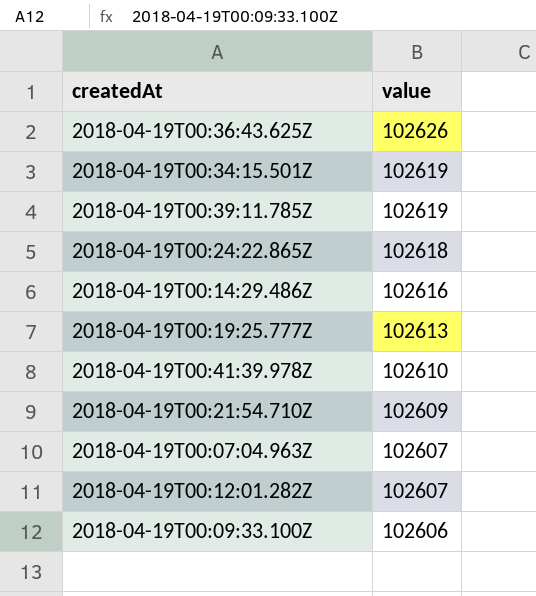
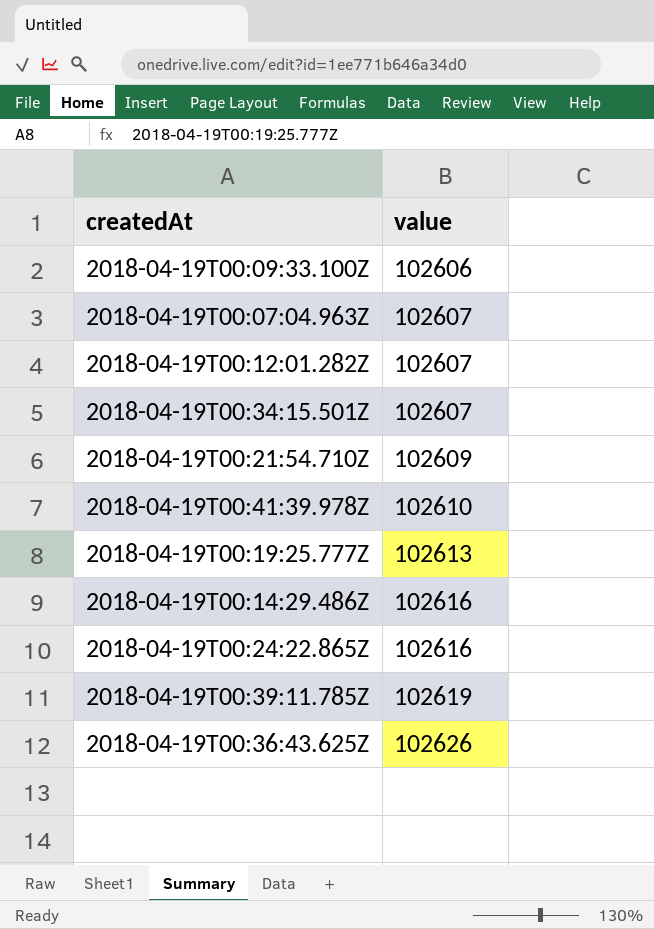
row order: value descending -> value ascending
2018-04-19T00:34:15.501Z | value: 102619 -> 102607
2018-04-19T00:24:22.865Z | value: 102618 -> 102616

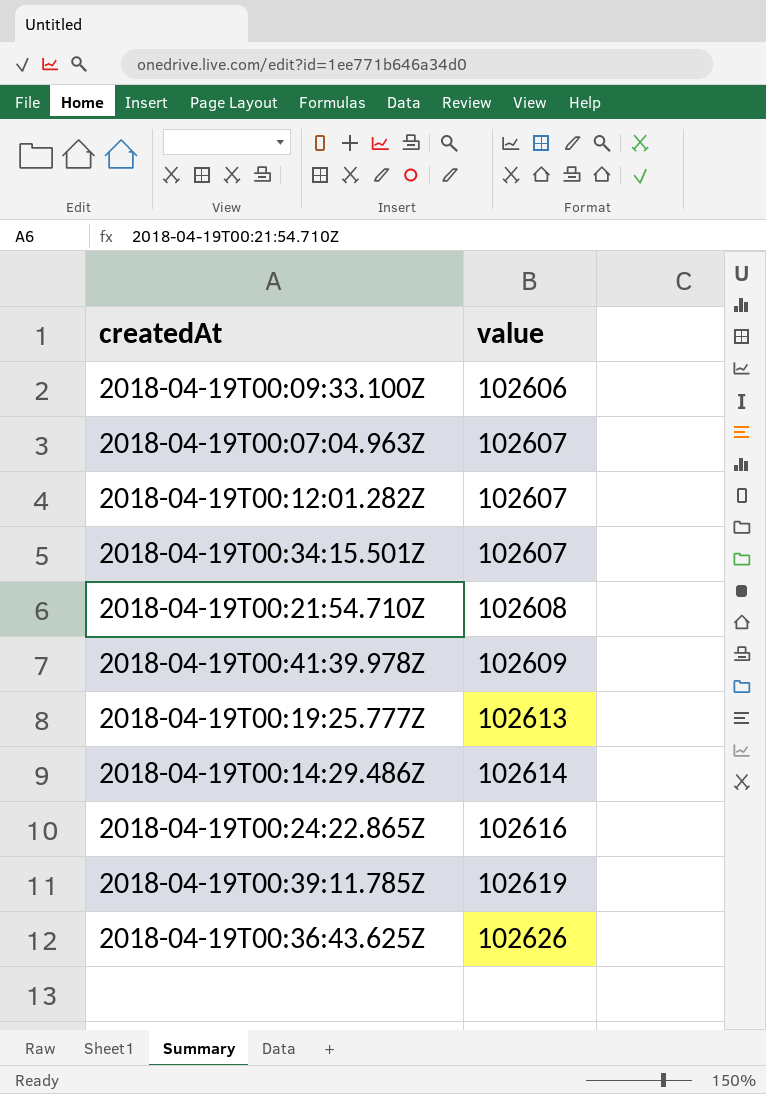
2018-04-19T00:21:54.710Z | value: 102609 -> 102608
2018-04-19T00:41:39.978Z | value: 102610 -> 102609
2018-04-19T00:14:29.486Z | value: 102616 -> 102614

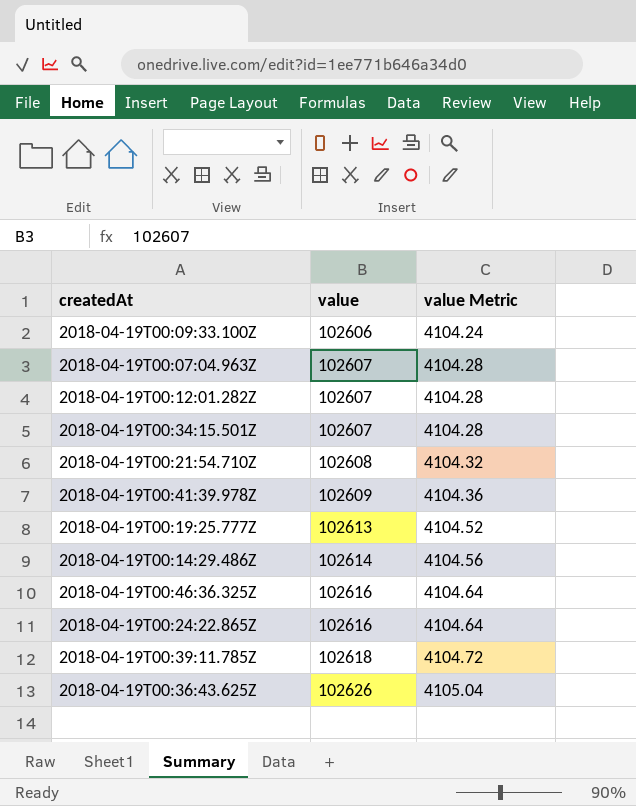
column value Metric | formula: none -> [value] * 0.04
row 2018-04-19T00:46:36.325Z: none -> 102616 | 4104.64
2018-04-19T00:39:11.785Z | value: 102619 -> 102618

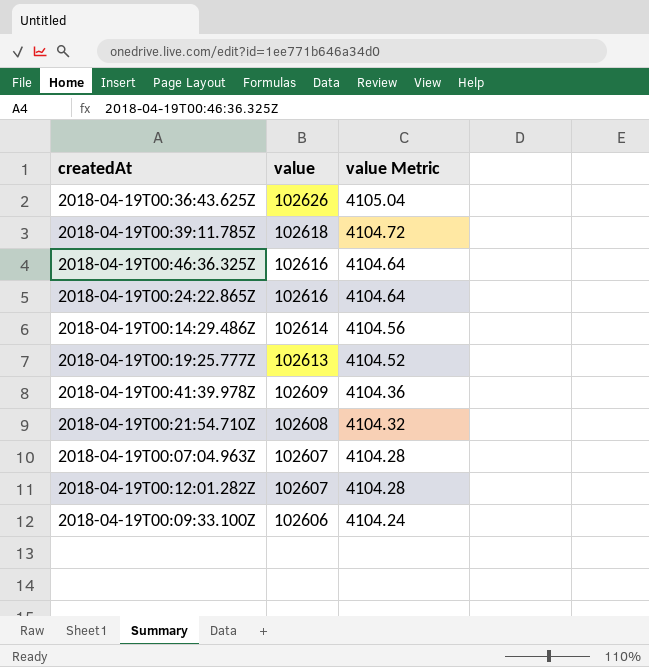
row order: value ascending -> value descending
row 2018-04-19T00:34:15.501Z: 102607 | 4104.28 -> none

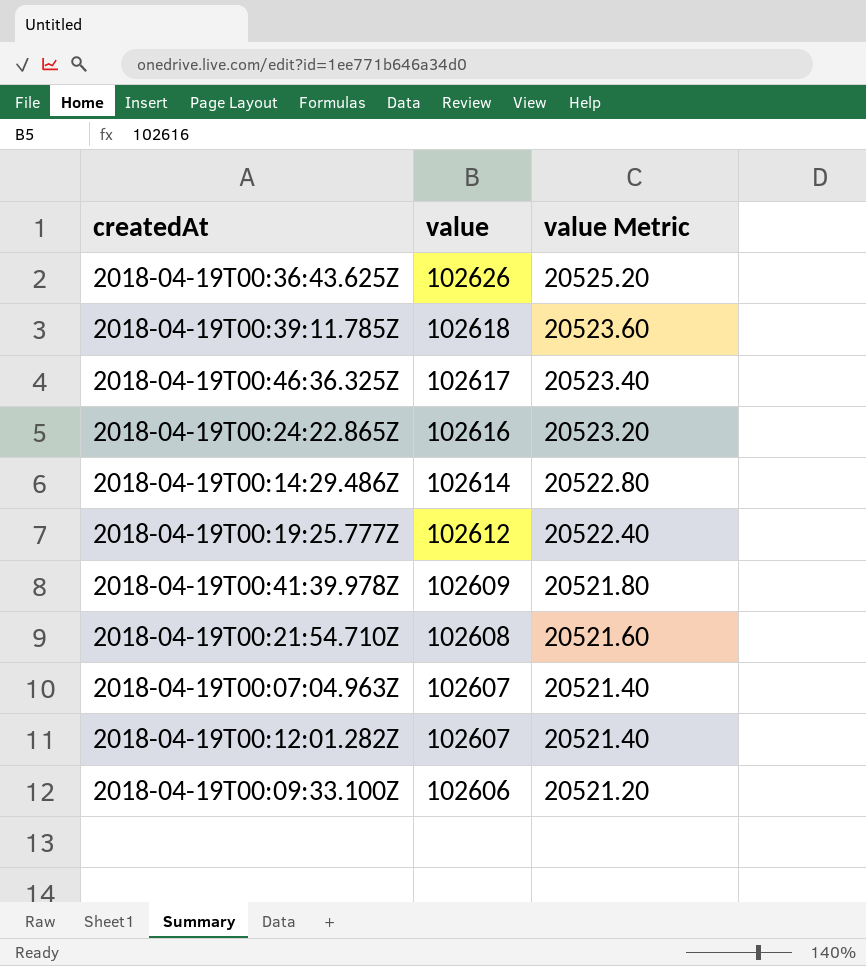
column value Metric | formula: [value] * 0.04 -> [value] * 0.2
2018-04-19T00:46:36.325Z | value: 102616 -> 102617
2018-04-19T00:19:25.777Z | value: 102613 -> 102612

